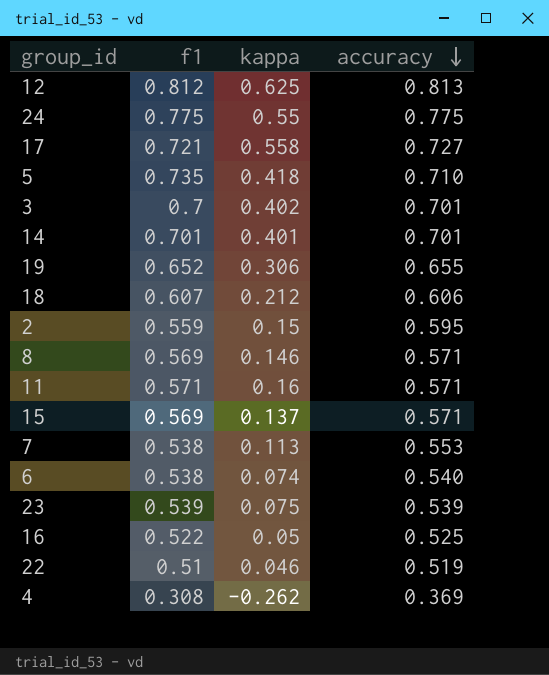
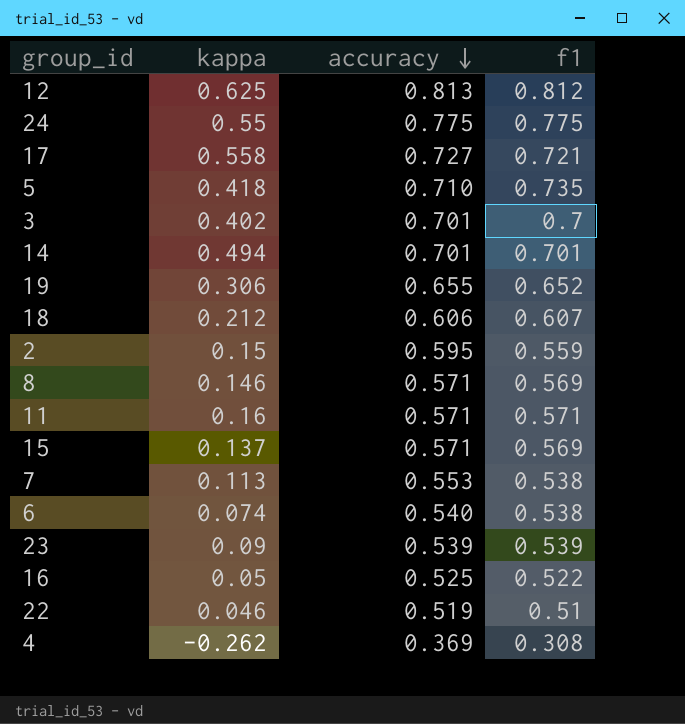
column f1 | position: 2 -> 4
14 | kappa: 0.401 -> 0.494
23 | kappa: 0.075 -> 0.09

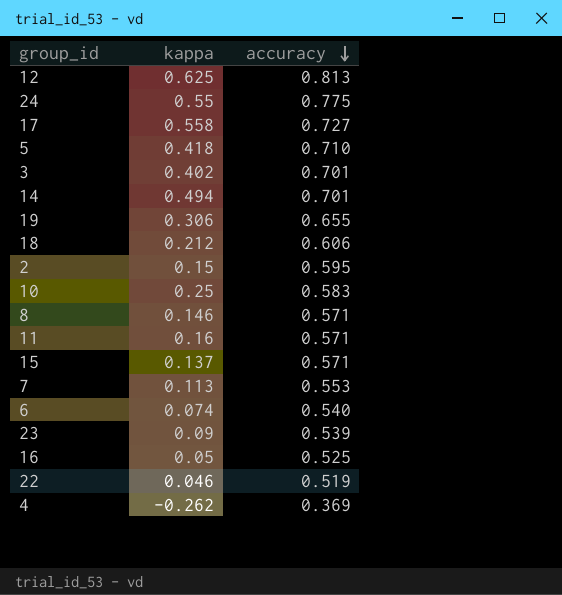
column f1 | position: 4 -> none
row 10: none -> 0.25 | 0.583

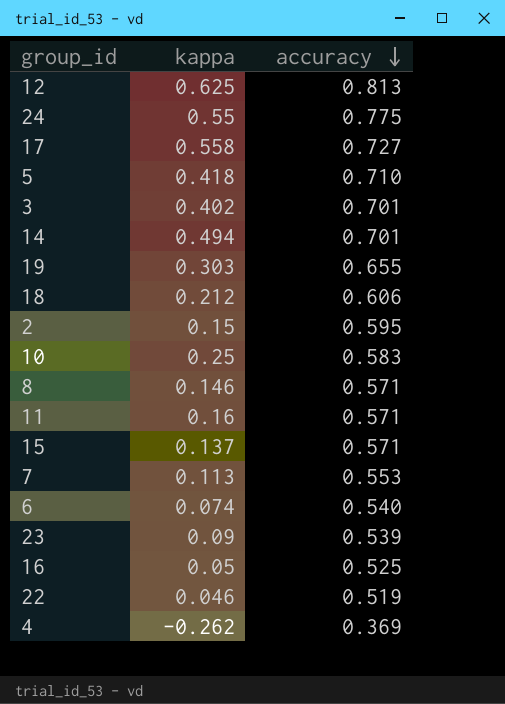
19 | kappa: 0.306 -> 0.303

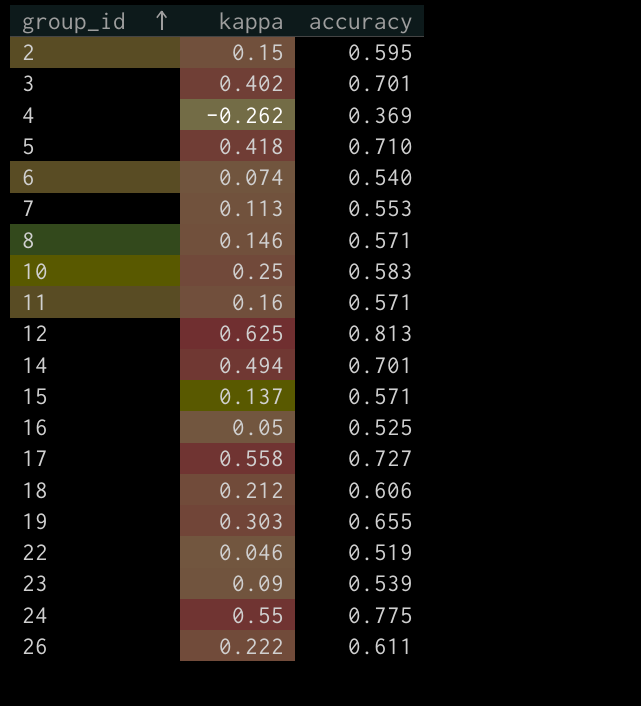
row order: accuracy descending -> group_id ascending
row 26: none -> 0.222 | 0.611

